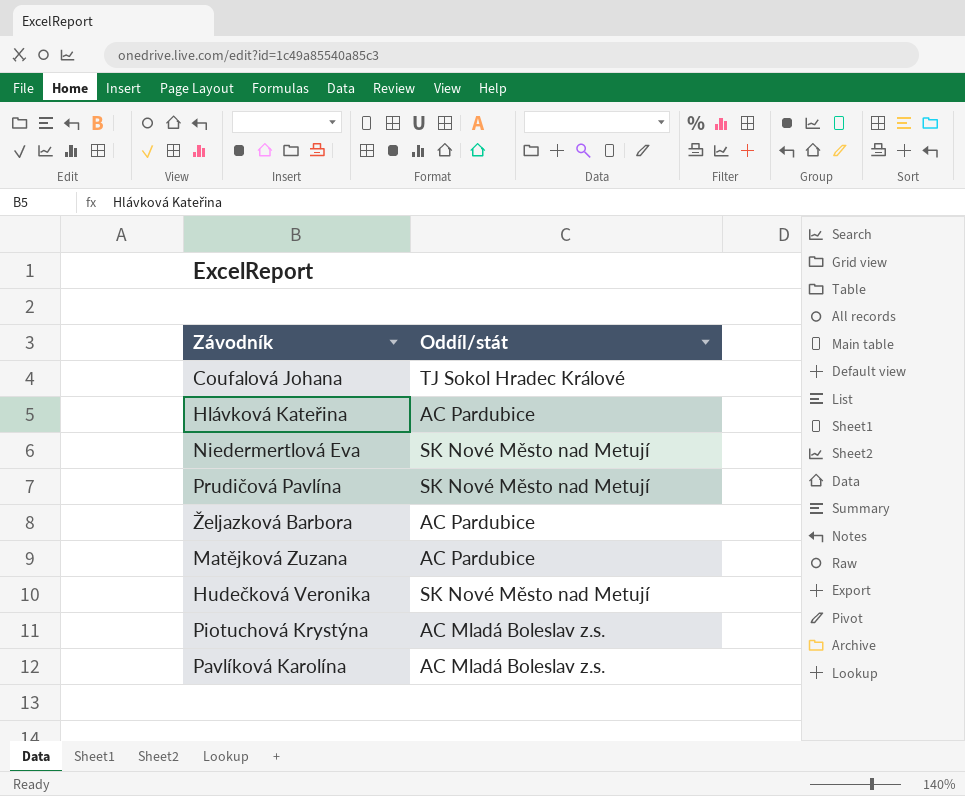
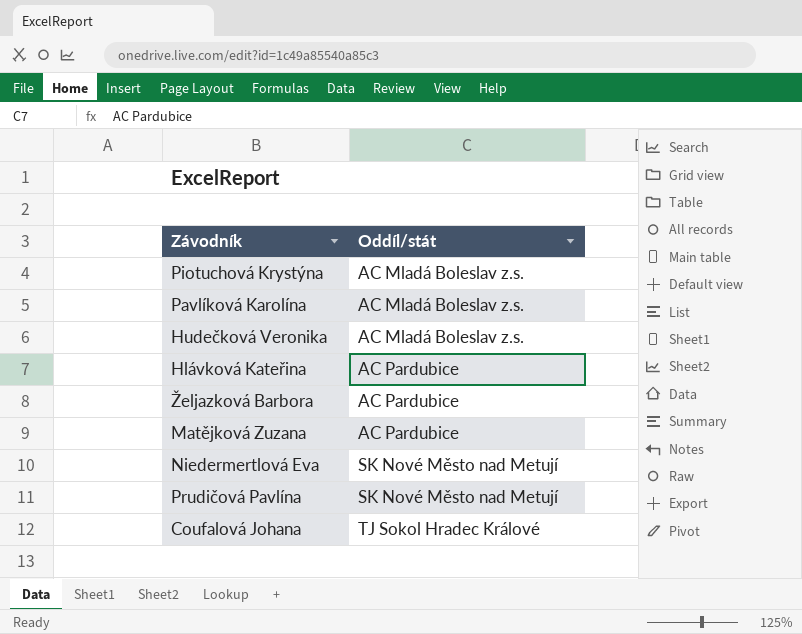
row order: none -> Oddíl/stát ascending
Hudečková Veronika | Oddíl/stát: SK Nové Město nad Metují -> AC Mladá Boleslav z.s.

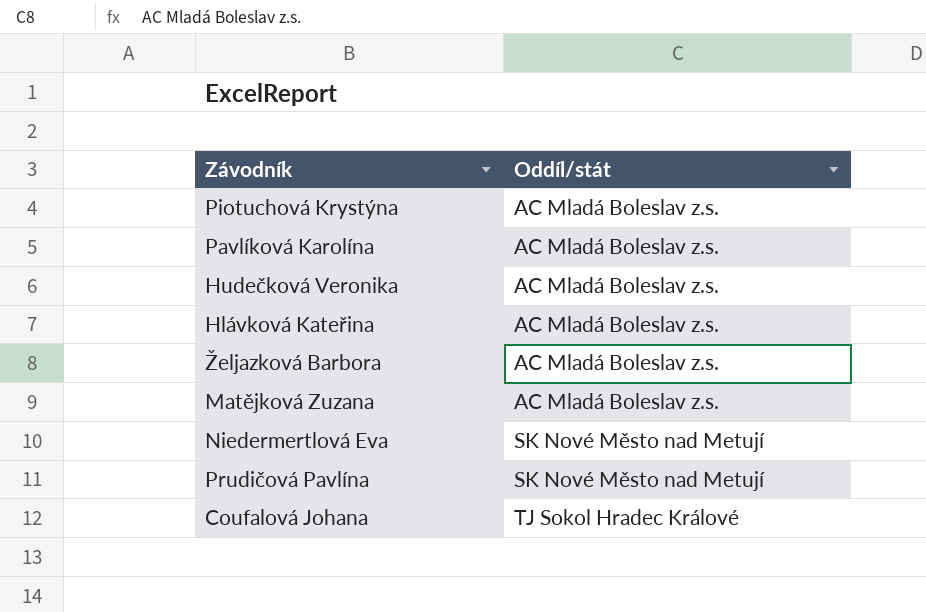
Hlávková Kateřina | Oddíl/stát: AC Pardubice -> AC Mladá Boleslav z.s.
Željazková Barbora | Oddíl/stát: AC Pardubice -> AC Mladá Boleslav z.s.
Matějková Zuzana | Oddíl/stát: AC Pardubice -> AC Mladá Boleslav z.s.

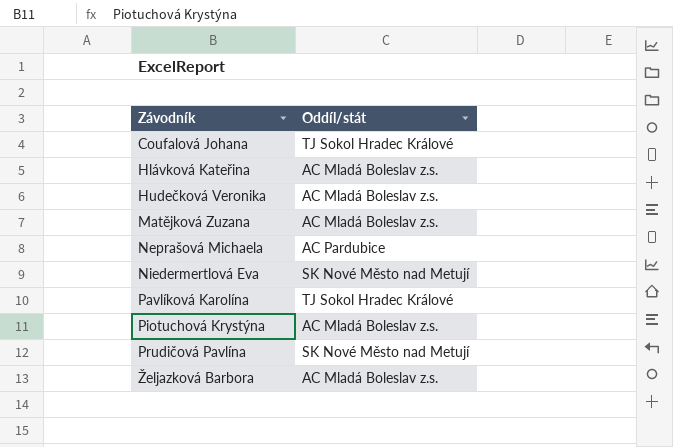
row order: Oddíl/stát ascending -> Závodník ascending
row Neprašová Michaela: none -> AC Pardubice
Pavlíková Karolína | Oddíl/stát: AC Mladá Boleslav z.s. -> TJ Sokol Hradec Králové

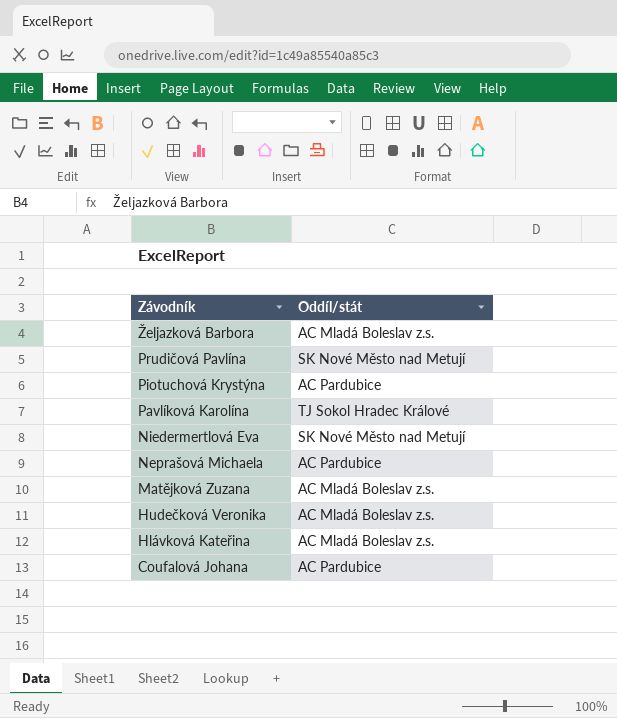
row order: Závodník ascending -> Závodník descending
Piotuchová Krystýna | Oddíl/stát: AC Mladá Boleslav z.s. -> AC Pardubice
Coufalová Johana | Oddíl/stát: TJ Sokol Hradec Králové -> AC Pardubice

